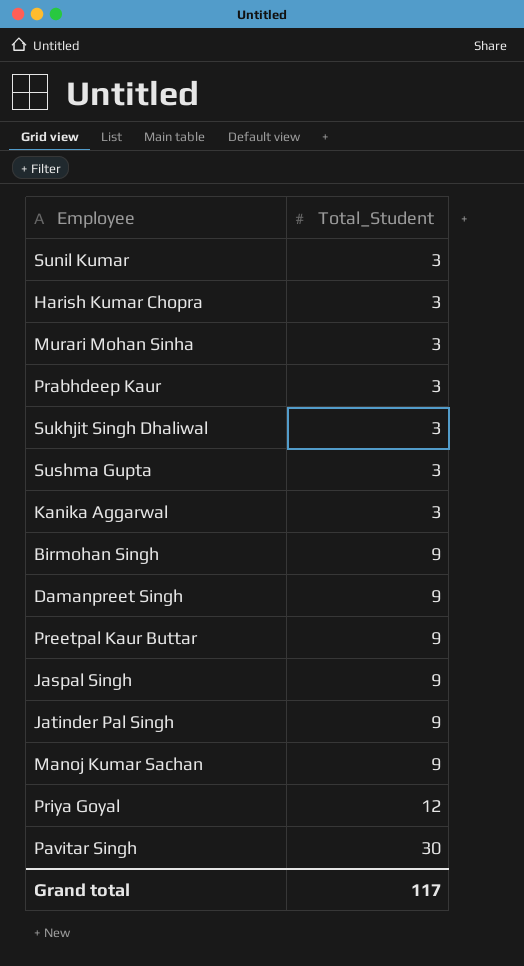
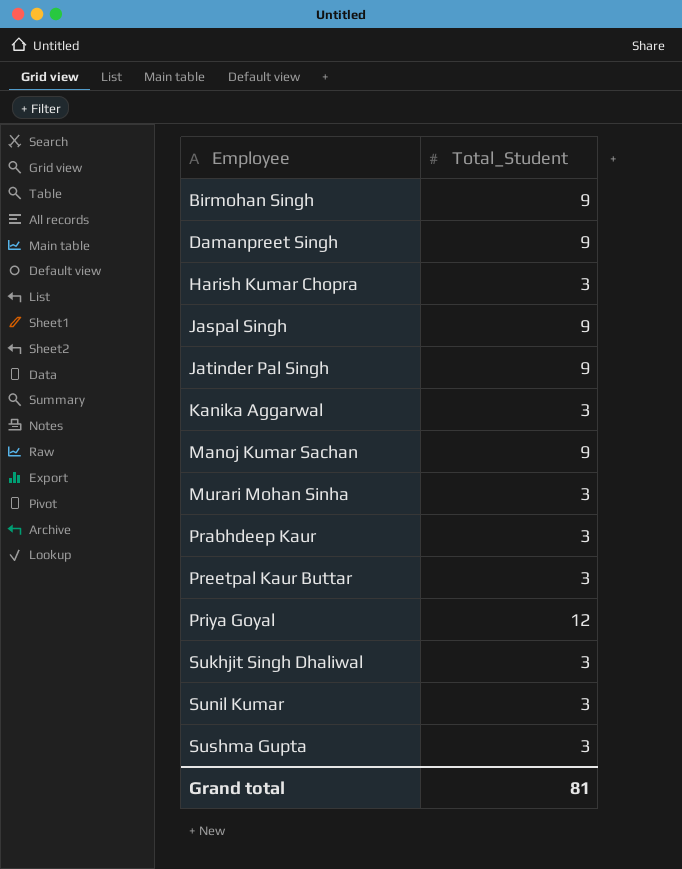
row order: Total_Student ascending -> Employee ascending
row Pavitar Singh: 30 -> none
Preetpal Kaur Buttar | Total_Student: 9 -> 3
Grand total | Total_Student: 117 -> 81

